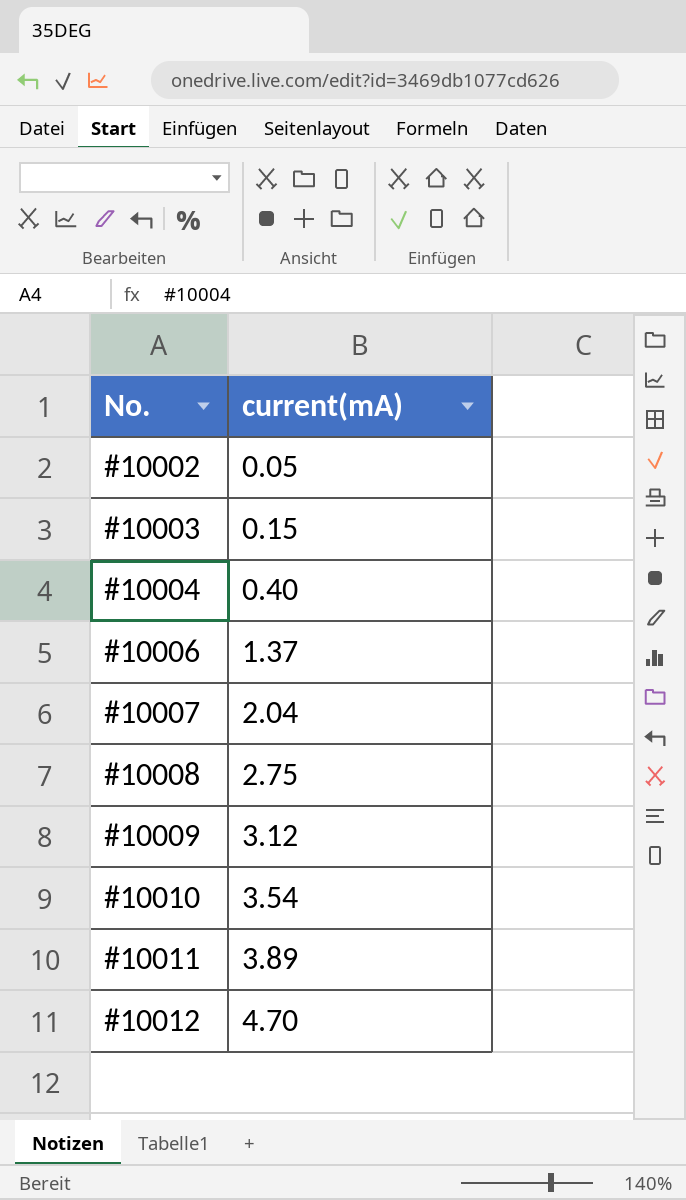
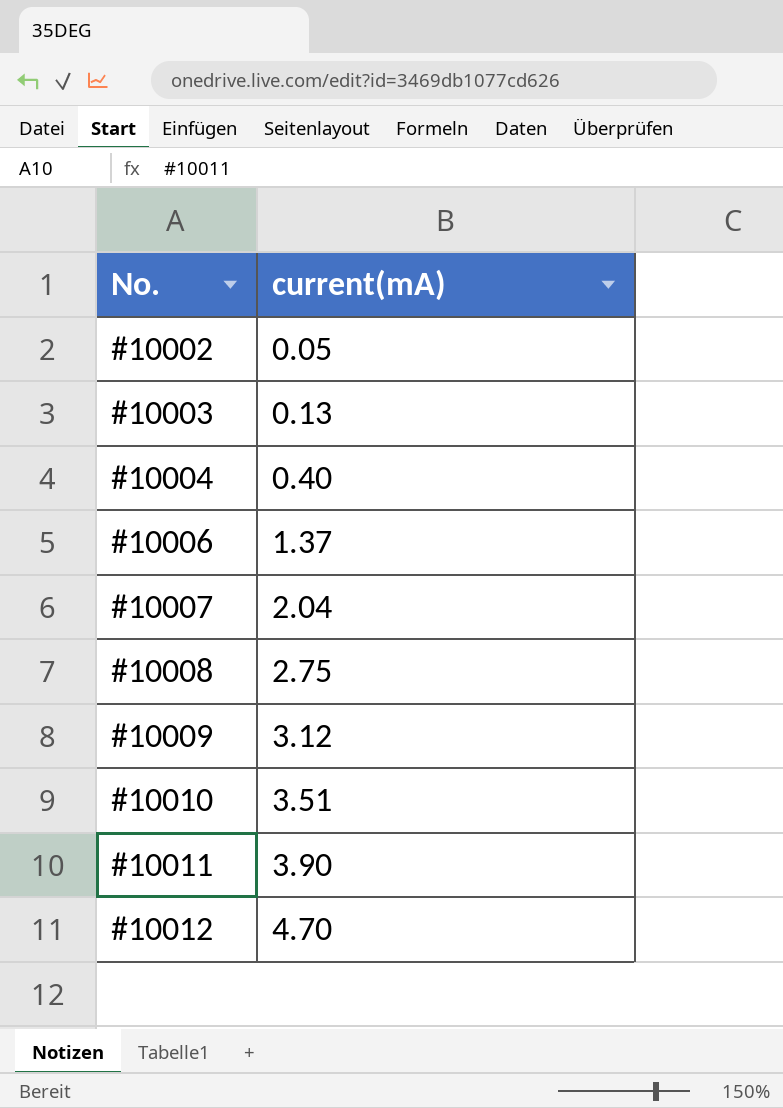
#10003 | current(mA): 0.15 -> 0.13
#10010 | current(mA): 3.54 -> 3.51
#10011 | current(mA): 3.89 -> 3.90

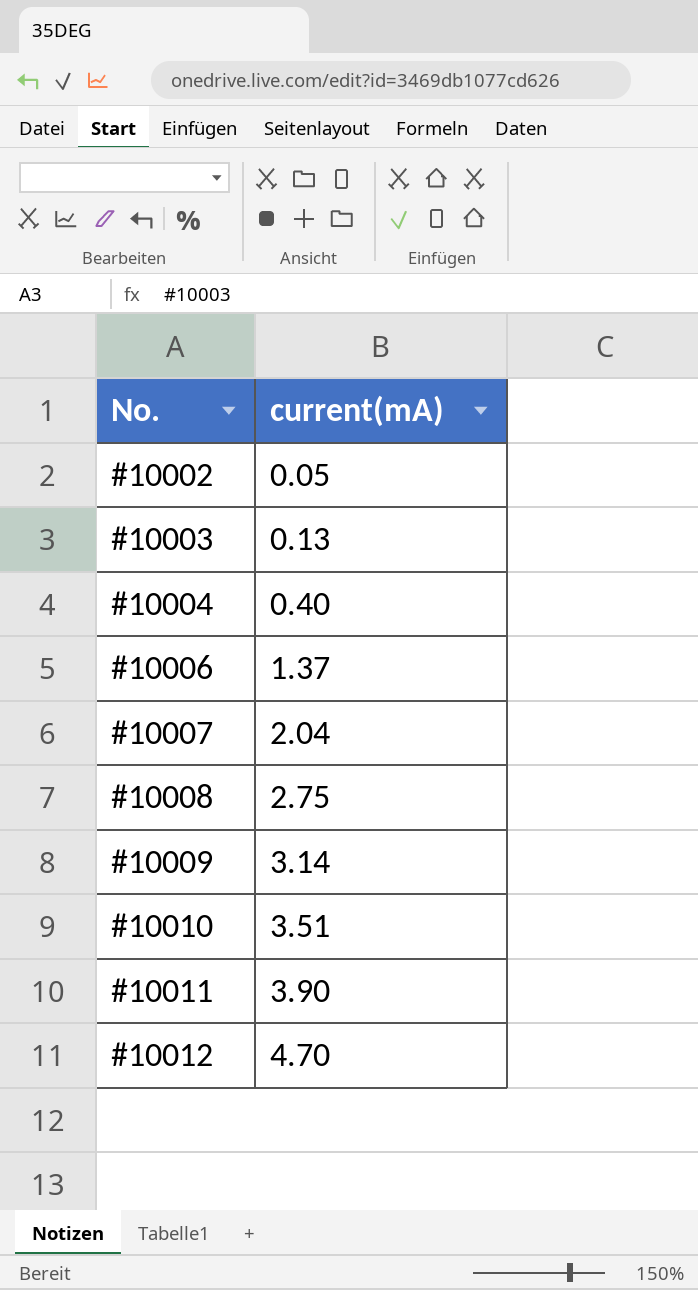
#10009 | current(mA): 3.12 -> 3.14

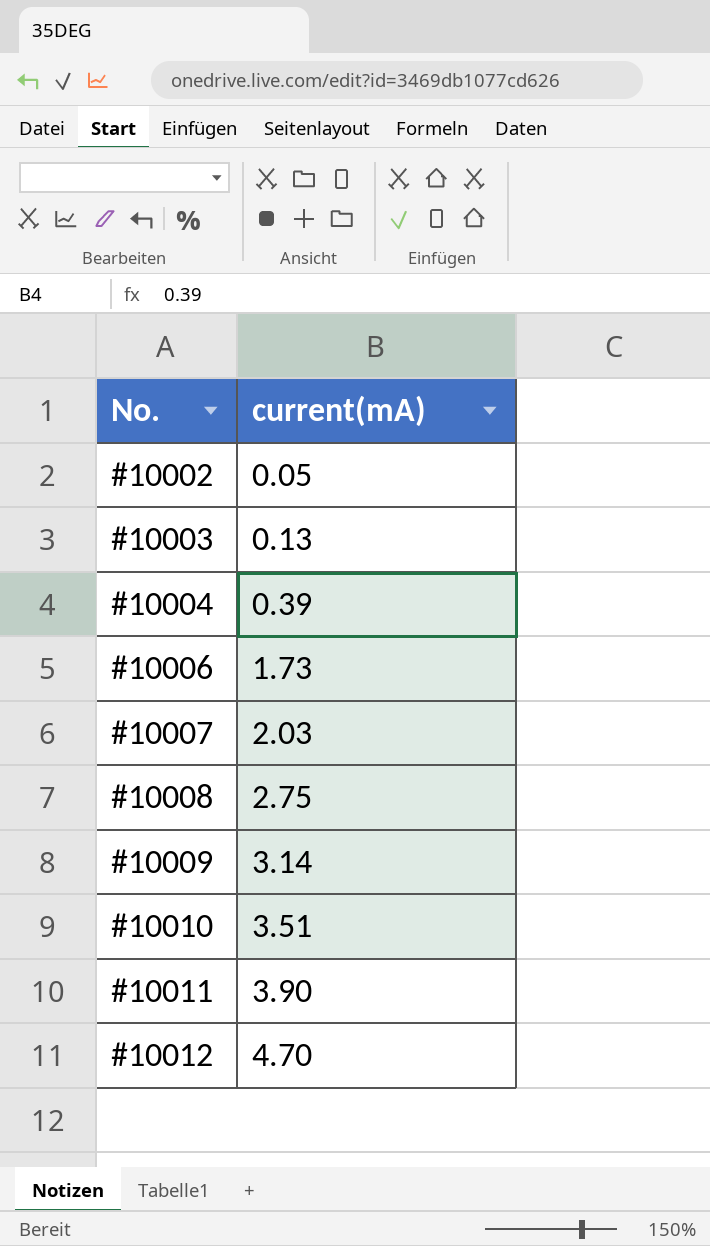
#10004 | current(mA): 0.40 -> 0.39
#10006 | current(mA): 1.37 -> 1.73
#10007 | current(mA): 2.04 -> 2.03

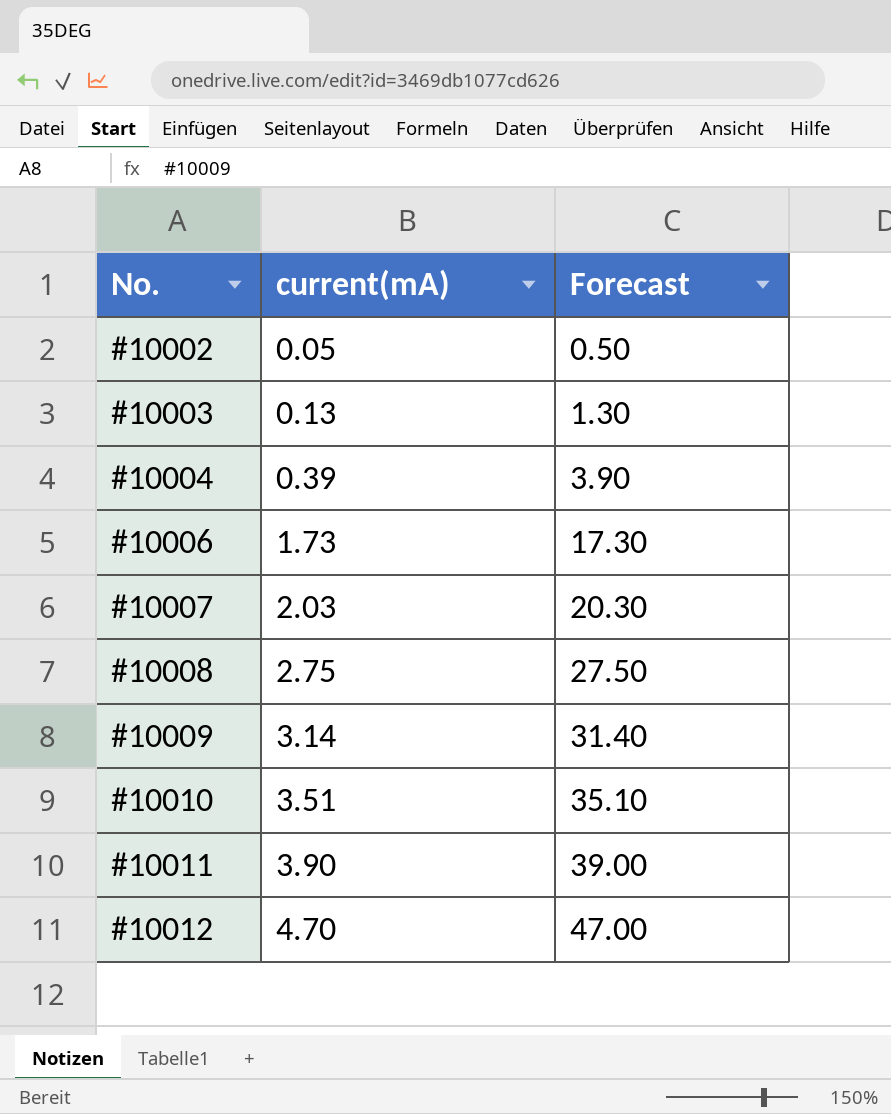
column Forecast | formula: none -> [current(mA)] * 10

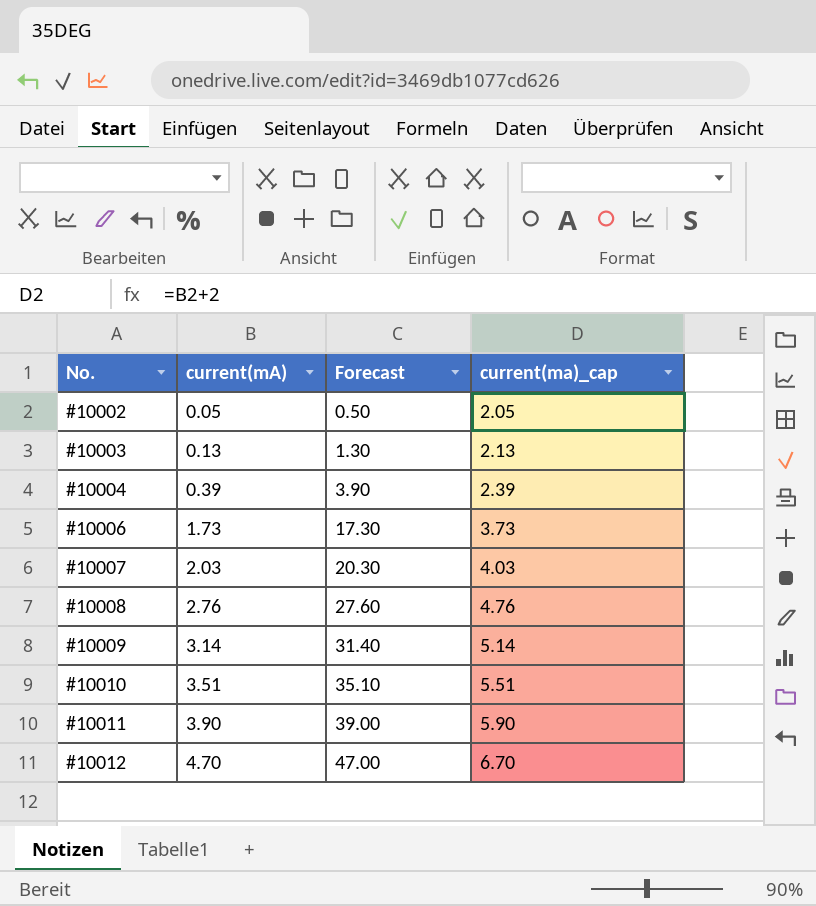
column current(ma)_cap | formula: none -> [current(mA)] + 2
#10008 | current(mA): 2.75 -> 2.76
#10008 | Forecast: 27.50 -> 27.60

